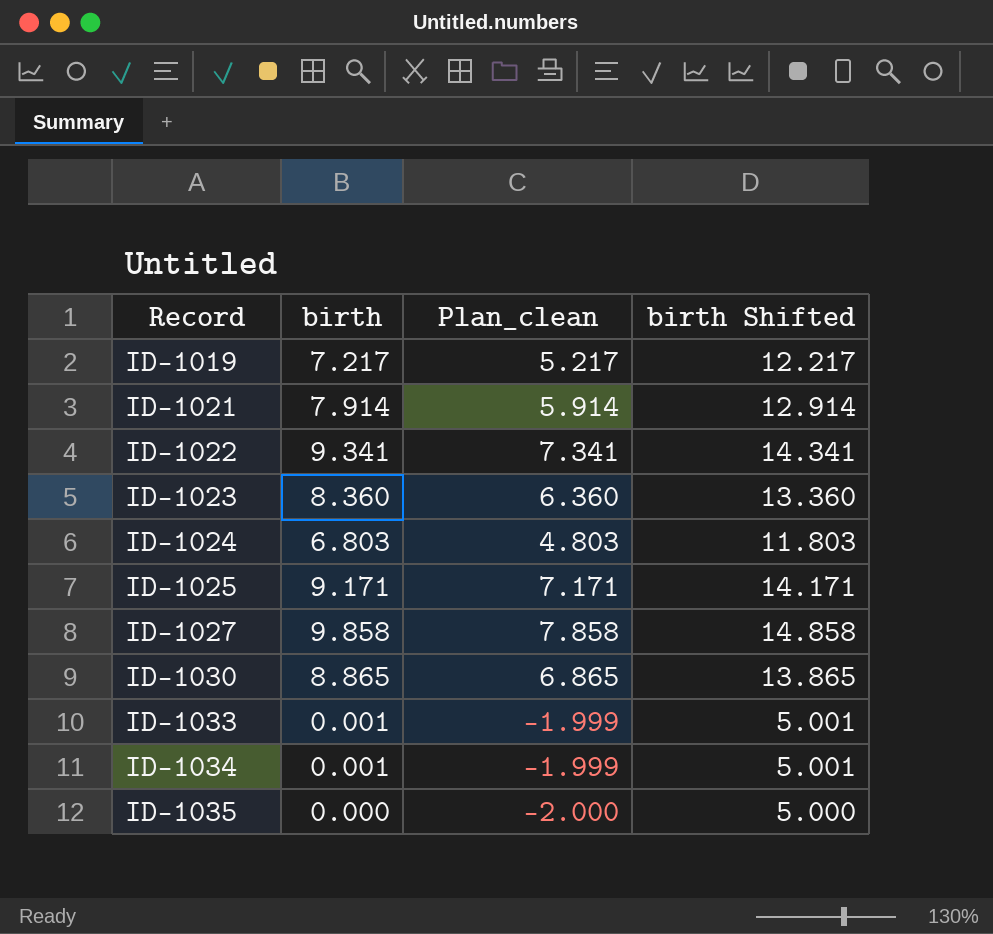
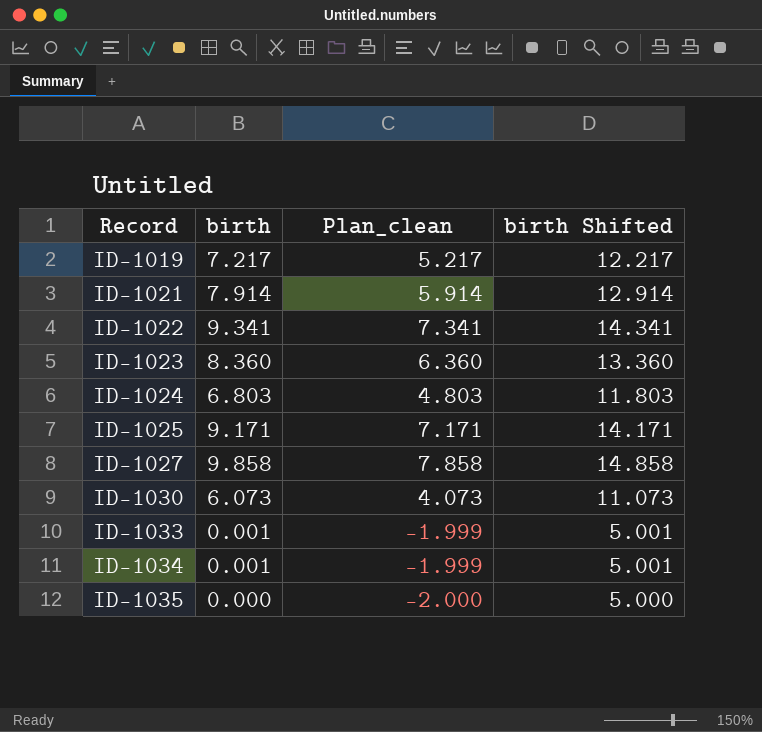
ID-1030 | birth: 8.865 -> 6.073
ID-1030 | Plan_clean: 6.865 -> 4.073
ID-1030 | birth Shifted: 13.865 -> 11.073

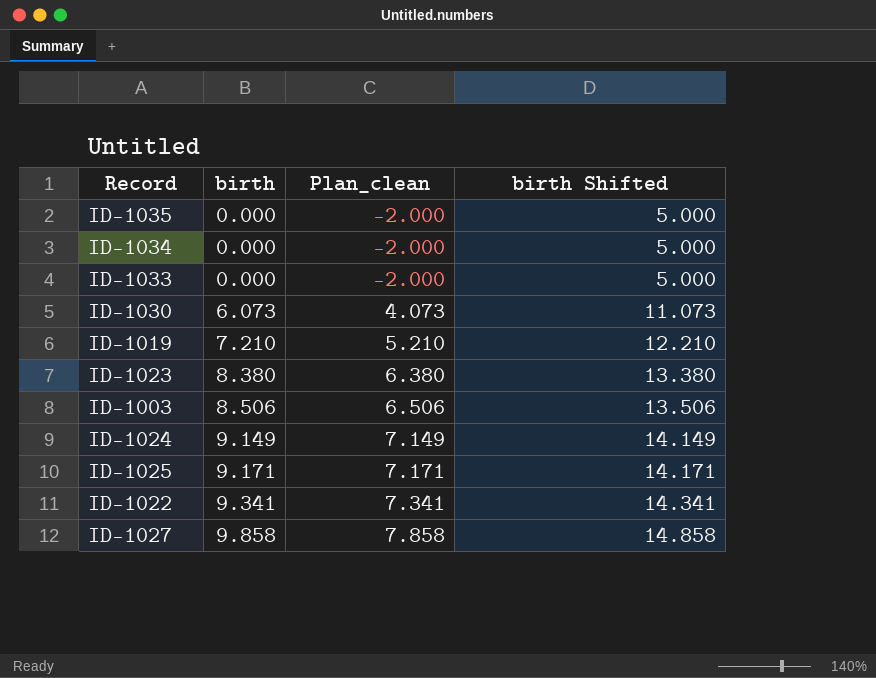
row order: Record ascending -> birth ascending
row ID-1021: 7.914 | 5.914 | 12.914 -> none
ID-1034 | birth: 0.001 -> 0.000
ID-1034 | Plan_clean: -1.999 -> -2.000
ID-1034 | birth Shifted: 5.001 -> 5.000
ID-1033 | birth: 0.001 -> 0.000
ID-1033 | Plan_clean: -1.999 -> -2.000
ID-1033 | birth Shifted: 5.001 -> 5.000
ID-1019 | birth: 7.217 -> 7.210
ID-1019 | Plan_clean: 5.217 -> 5.210
ID-1019 | birth Shifted: 12.217 -> 12.210
ID-1023 | birth: 8.360 -> 8.380
ID-1023 | Plan_clean: 6.360 -> 6.380
ID-1023 | birth Shifted: 13.360 -> 13.380
row ID-1003: none -> 8.506 | 6.506 | 13.506
ID-1024 | birth: 6.803 -> 9.149
ID-1024 | Plan_clean: 4.803 -> 7.149
ID-1024 | birth Shifted: 11.803 -> 14.149

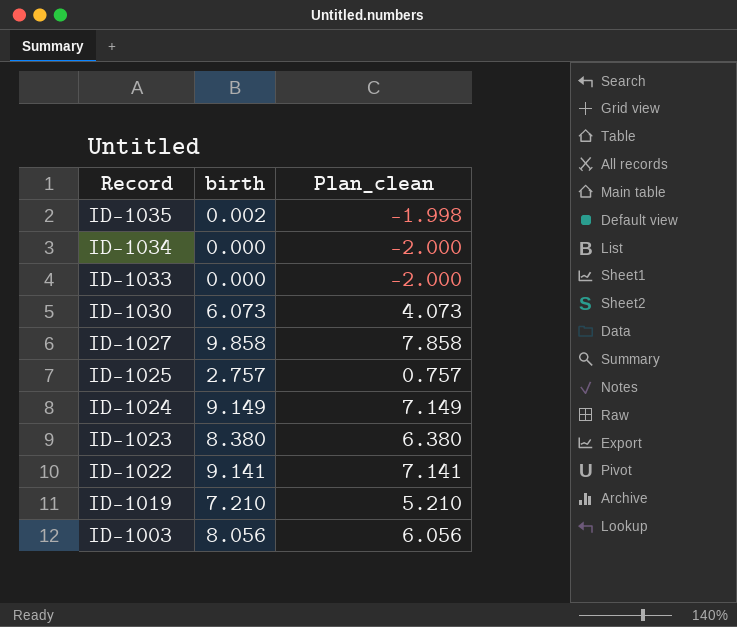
row order: birth ascending -> Record descending
column birth Shifted | formula: [birth] + 5 -> none
ID-1035 | birth: 0.000 -> 0.002
ID-1035 | Plan_clean: -2.000 -> -1.998
ID-1025 | birth: 9.171 -> 2.757
ID-1025 | Plan_clean: 7.171 -> 0.757
ID-1022 | birth: 9.341 -> 9.141
ID-1022 | Plan_clean: 7.341 -> 7.141
ID-1003 | birth: 8.506 -> 8.056
ID-1003 | Plan_clean: 6.506 -> 6.056

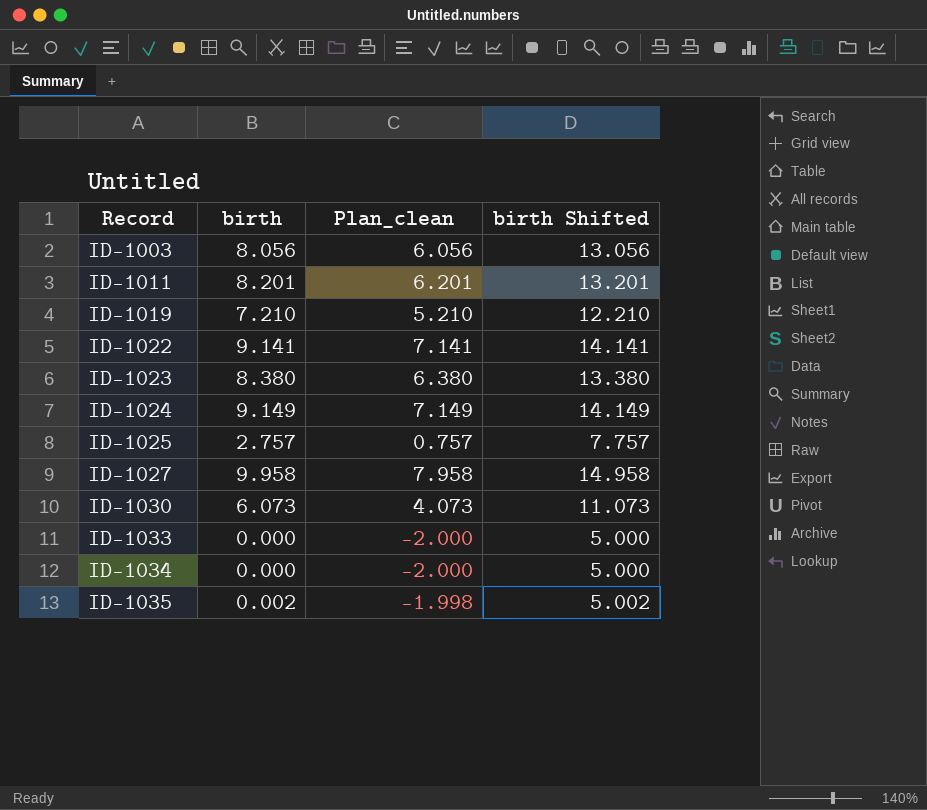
row order: Record descending -> Record ascending
column birth Shifted | formula: none -> [birth] + 5
row ID-1011: none -> 8.201 | 6.201 | 13.201
ID-1027 | birth: 9.858 -> 9.958
ID-1027 | Plan_clean: 7.858 -> 7.958

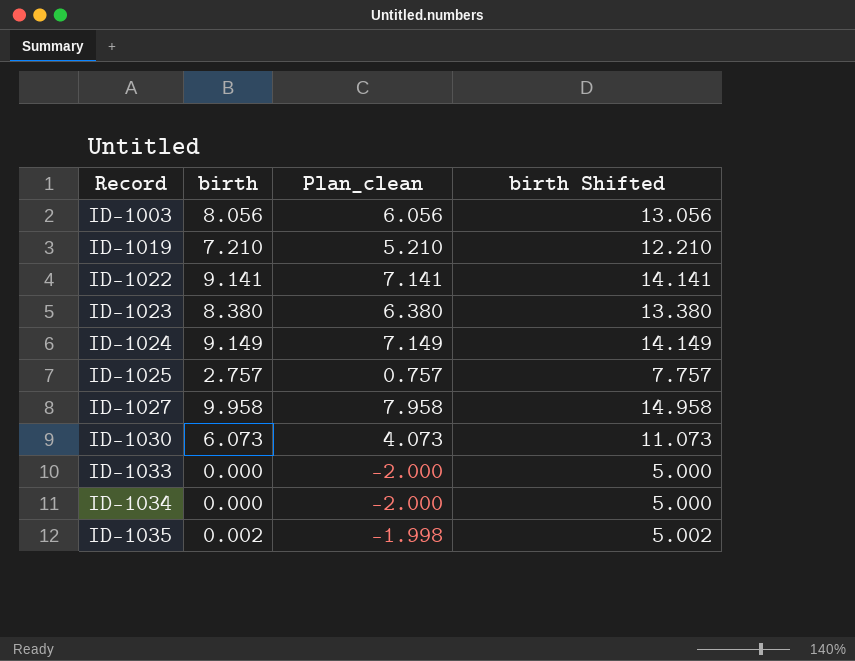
row ID-1011: 8.201 | 6.201 | 13.201 -> none

